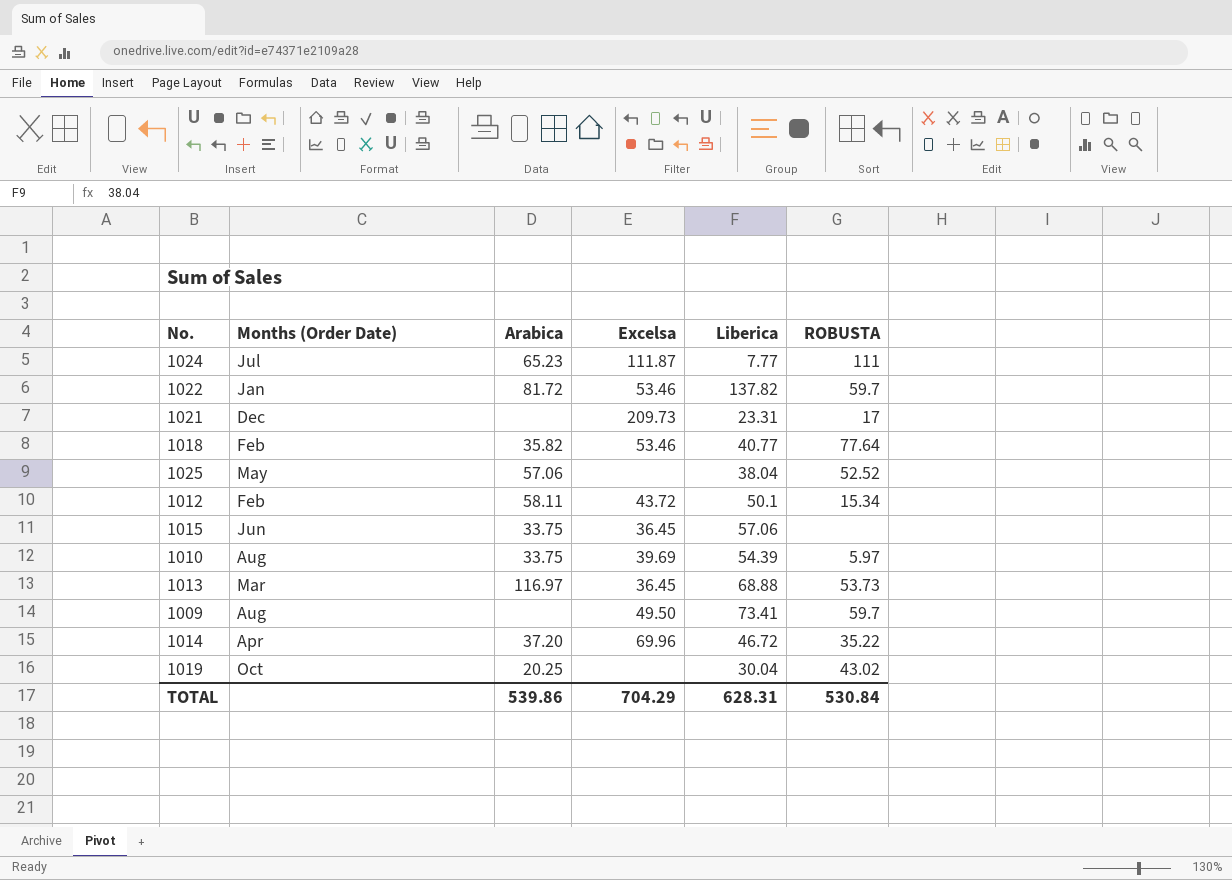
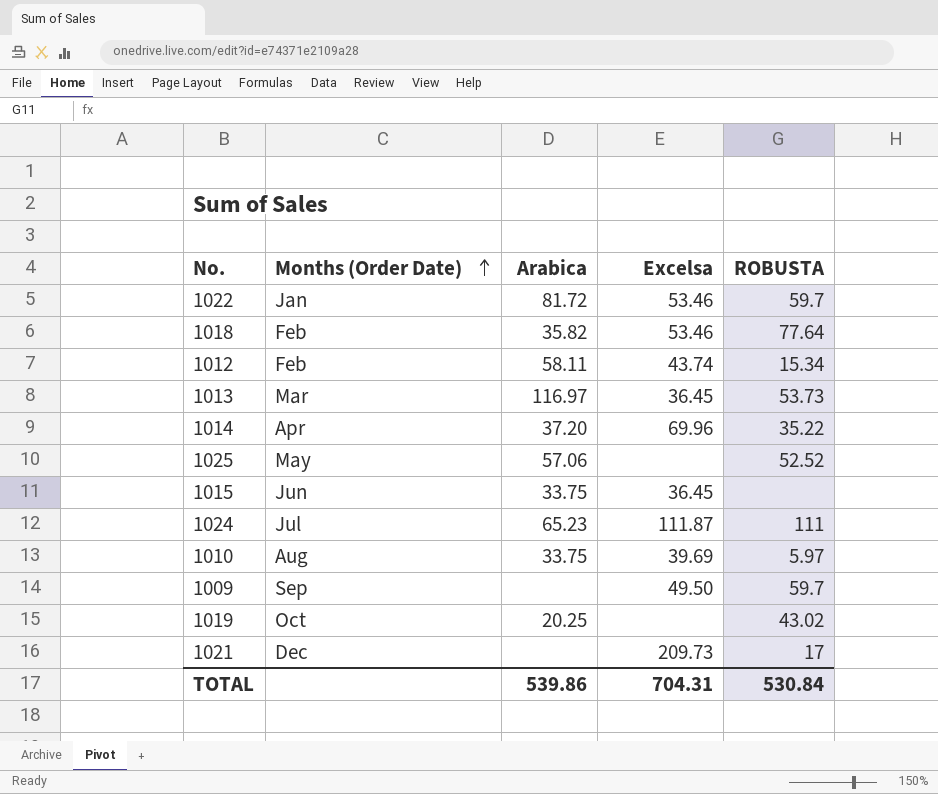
row order: none -> Months (Order Date) ascending
column Liberica | position: 5 -> none
1012 | Excelsa: 43.72 -> 43.74
1009 | Months (Order Date): Aug -> Sep
TOTAL | Excelsa: 704.29 -> 704.31

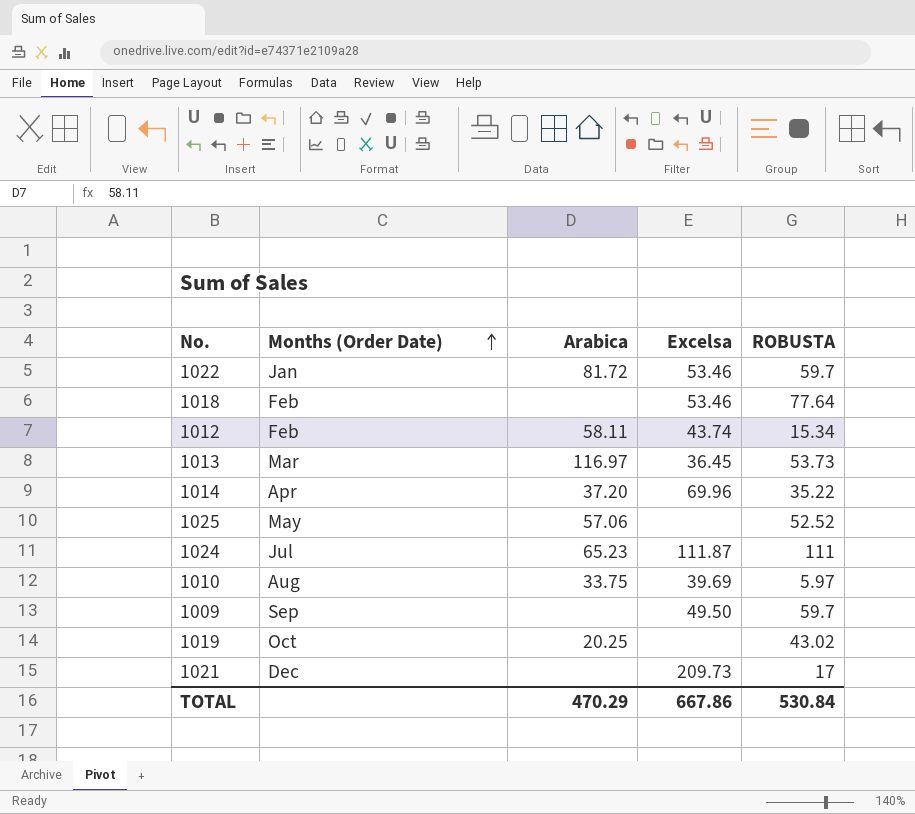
row 1015: Jun | 33.75 | 36.45 | none -> none
1018 | Arabica: 35.82 -> none
TOTAL | Arabica: 539.86 -> 470.29
TOTAL | Excelsa: 704.31 -> 667.86

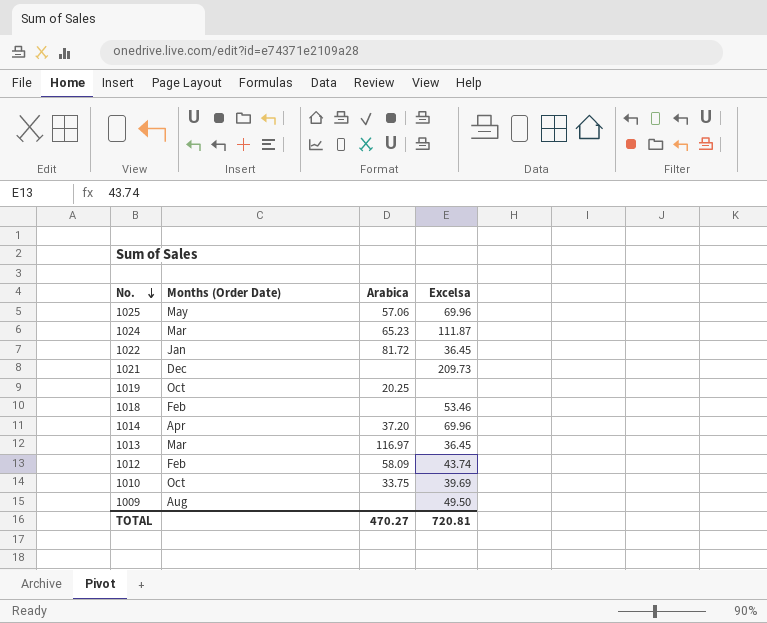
row order: Months (Order Date) ascending -> No. descending
column ROBUSTA | position: 5 -> none
1025 | Excelsa: none -> 69.96
1024 | Months (Order Date): Jul -> Mar
1022 | Excelsa: 53.46 -> 36.45
1012 | Arabica: 58.11 -> 58.09
1010 | Months (Order Date): Aug -> Oct
1009 | Months (Order Date): Sep -> Aug
TOTAL | Arabica: 470.29 -> 470.27
TOTAL | Excelsa: 667.86 -> 720.81

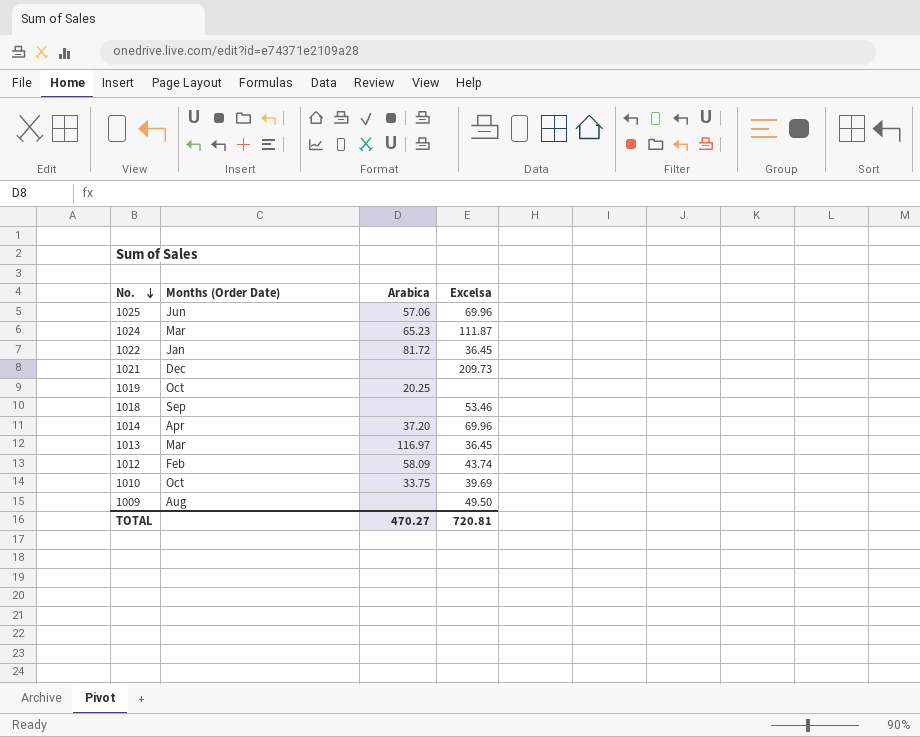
1025 | Months (Order Date): May -> Jun
1018 | Months (Order Date): Feb -> Sep

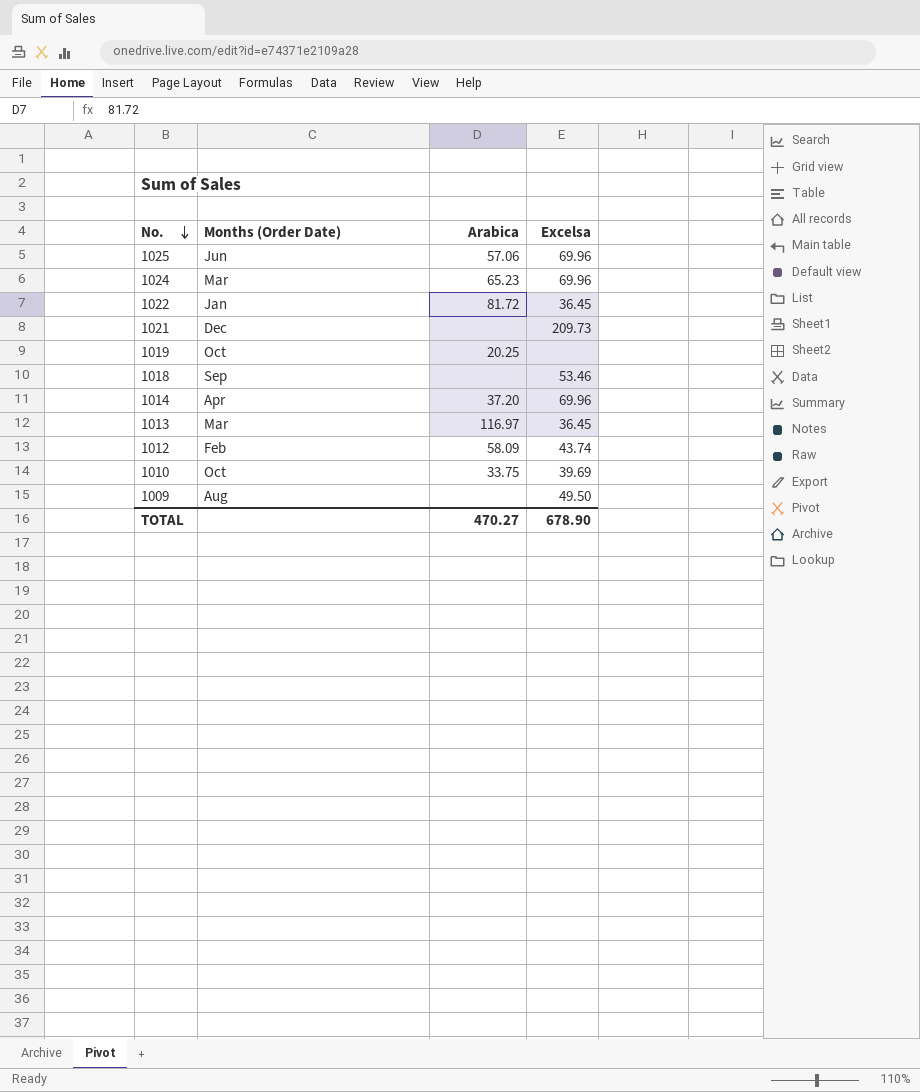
1024 | Excelsa: 111.87 -> 69.96
TOTAL | Excelsa: 720.81 -> 678.90

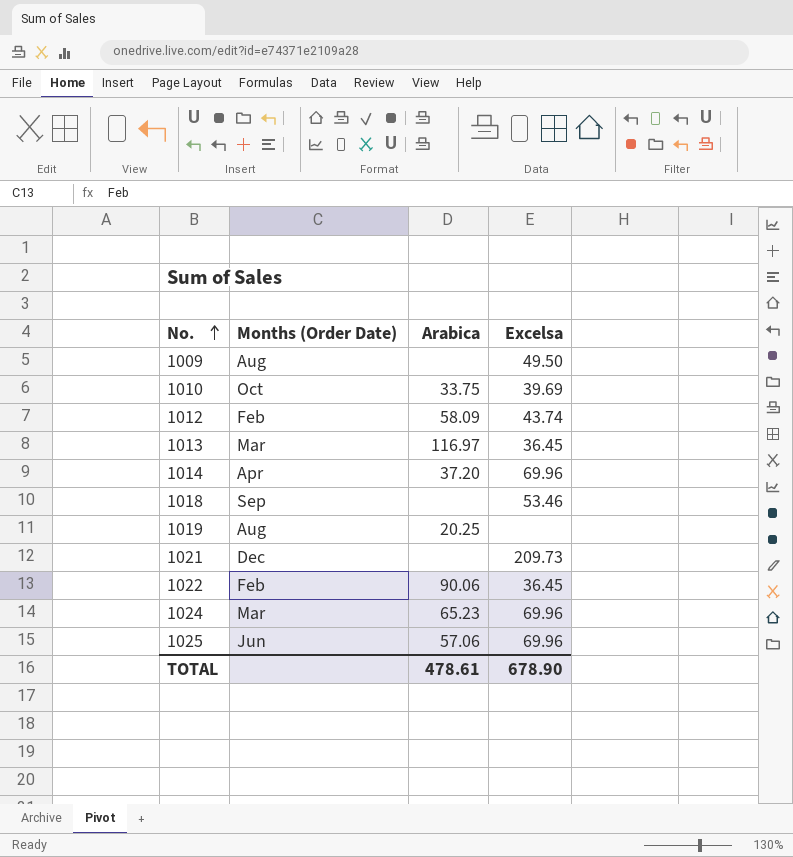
row order: No. descending -> No. ascending
1019 | Months (Order Date): Oct -> Aug
1022 | Months (Order Date): Jan -> Feb
1022 | Arabica: 81.72 -> 90.06
TOTAL | Arabica: 470.27 -> 478.61

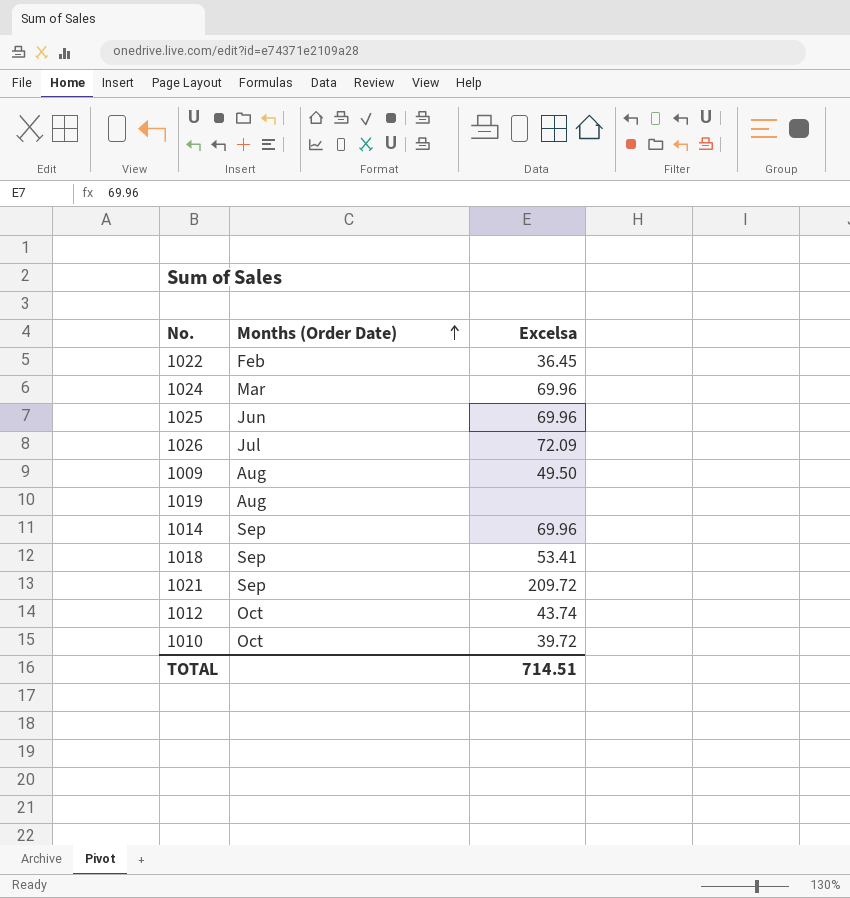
row order: No. ascending -> Months (Order Date) ascending
column Arabica | position: 3 -> none
row 1013: Mar | 116.97 | 36.45 -> none
row 1026: none -> Jul | 72.09
1014 | Months (Order Date): Apr -> Sep
1018 | Excelsa: 53.46 -> 53.41
1021 | Months (Order Date): Dec -> Sep
1021 | Excelsa: 209.73 -> 209.72
1012 | Months (Order Date): Feb -> Oct
1010 | Excelsa: 39.69 -> 39.72
TOTAL | Excelsa: 678.90 -> 714.51

